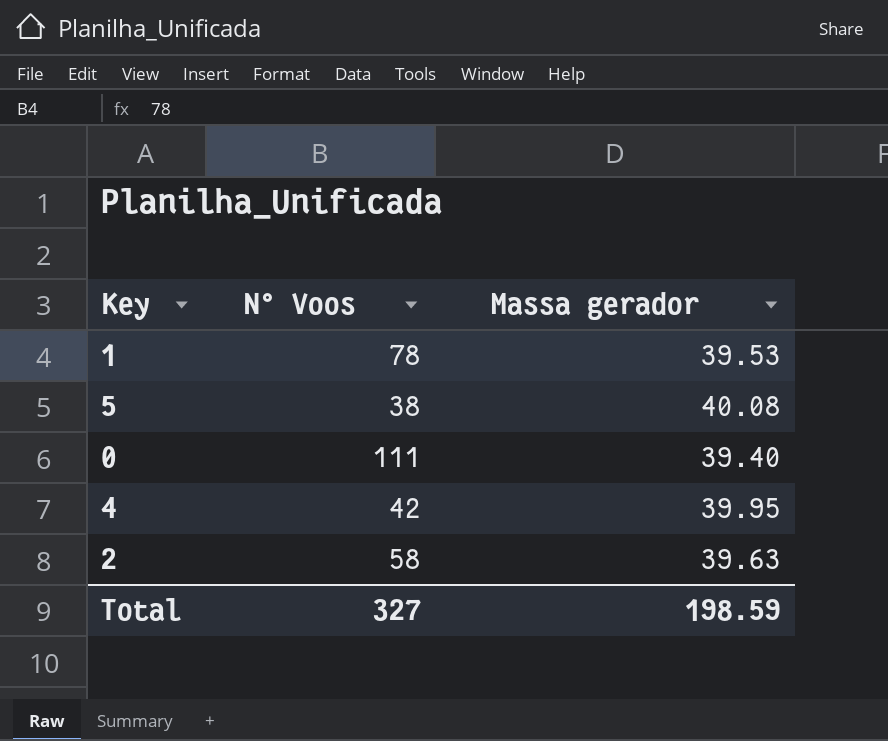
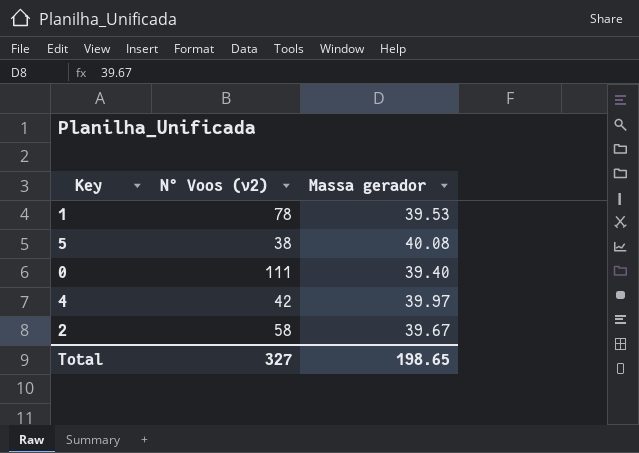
column name: N° Voos -> N° Voos (v2)
4 | Massa gerador: 39.95 -> 39.97
2 | Massa gerador: 39.63 -> 39.67
Total | Massa gerador: 198.59 -> 198.65

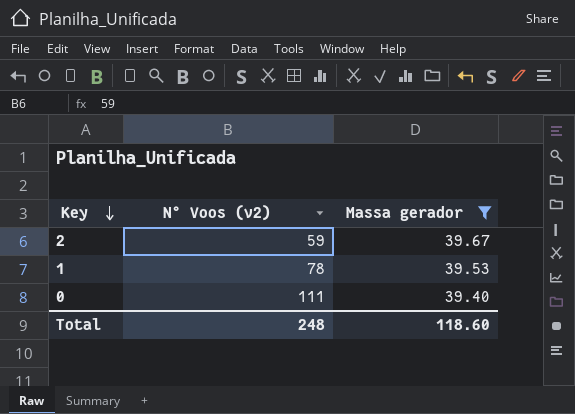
filter: none -> Massa gerador <= 39.67
row order: none -> Key descending
2 | N° Voos (v2): 58 -> 59
Total | N° Voos (v2): 327 -> 248
Total | Massa gerador: 198.65 -> 118.60

